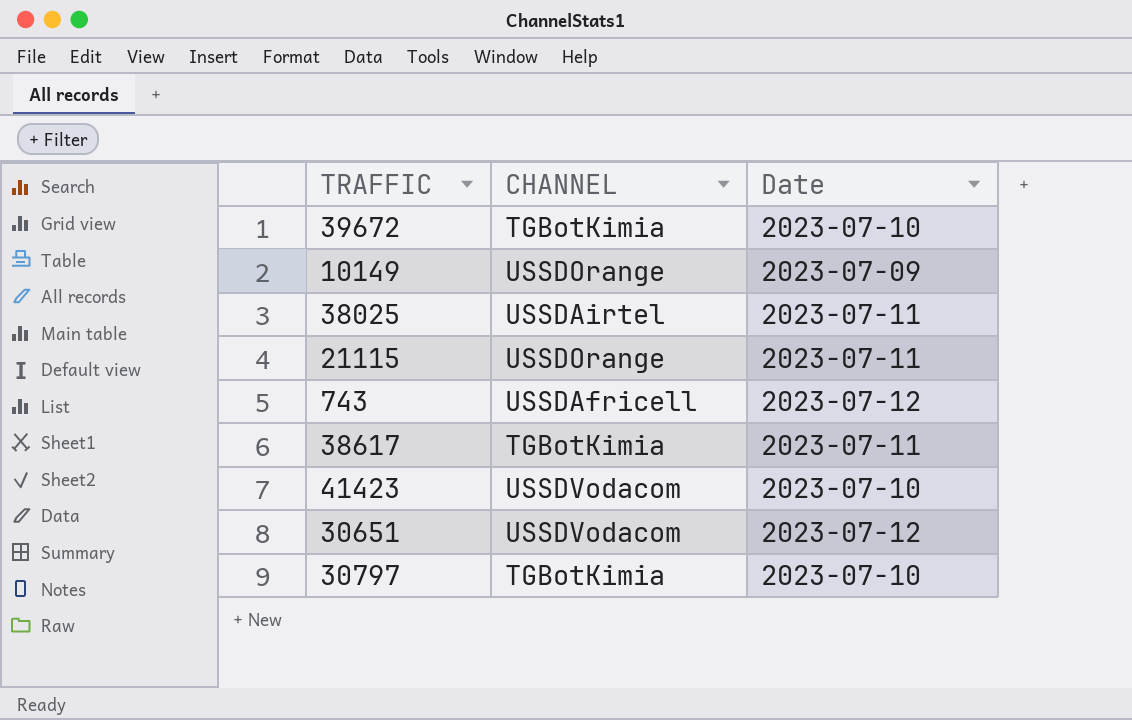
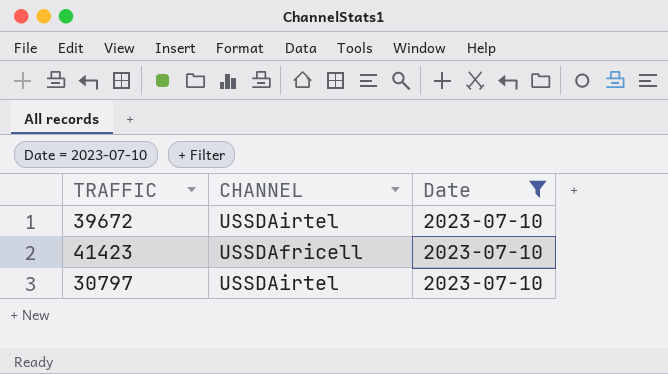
filter: none -> Date = 2023-07-10
39672 | CHANNEL: TGBotKimia -> USSDAirtel
41423 | CHANNEL: USSDVodacom -> USSDAfricell
30797 | CHANNEL: TGBotKimia -> USSDAirtel

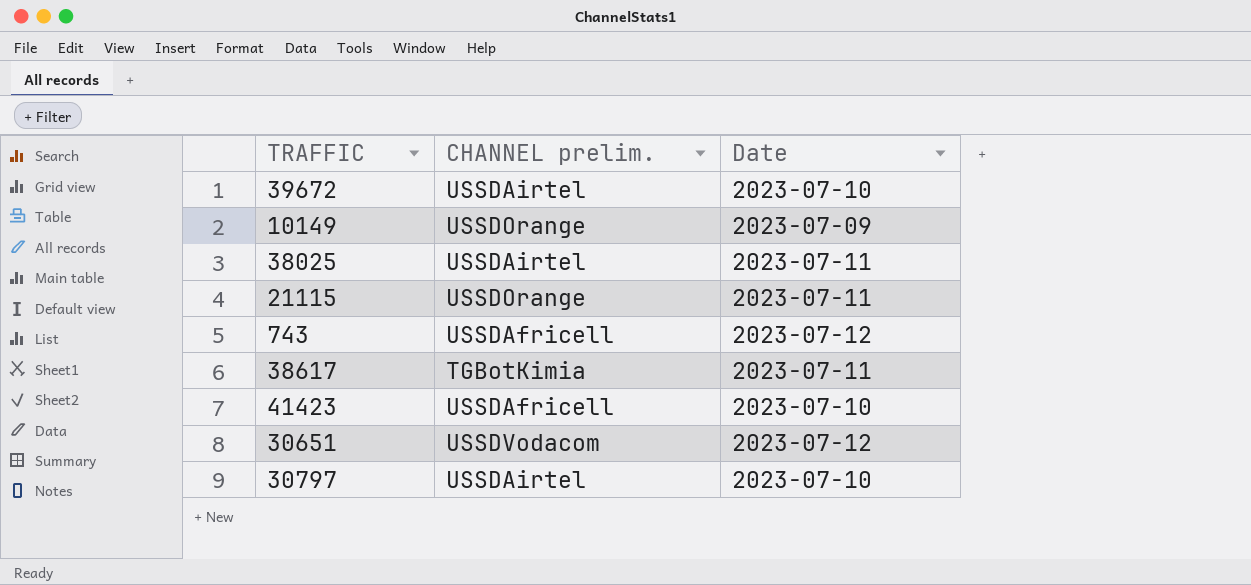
filter: Date = 2023-07-10 -> none
column name: CHANNEL -> CHANNEL prelim.

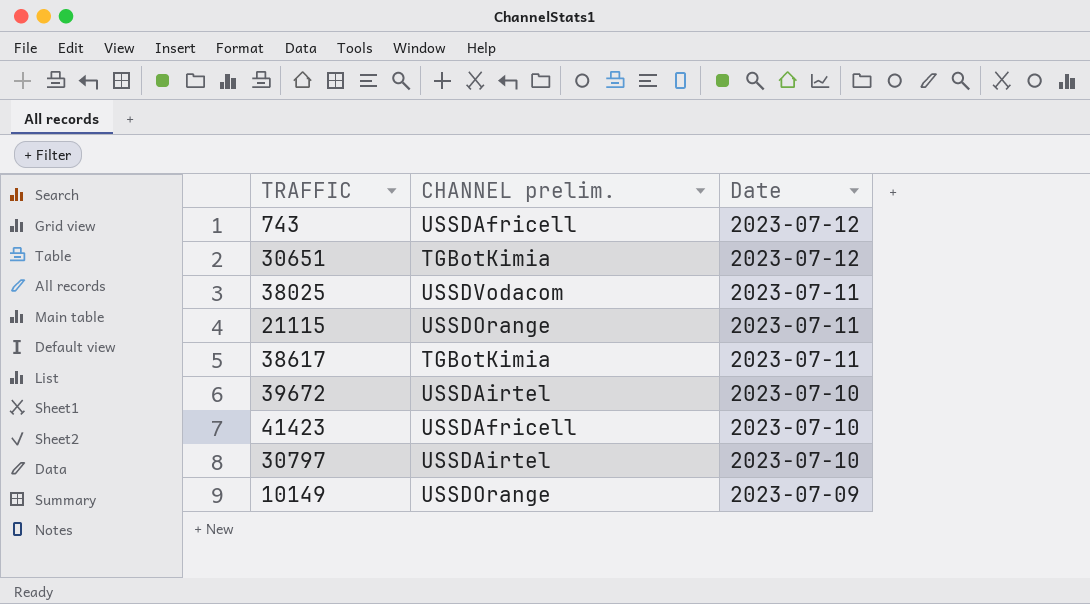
row order: none -> Date descending
30651 | CHANNEL prelim.: USSDVodacom -> TGBotKimia
38025 | CHANNEL prelim.: USSDAirtel -> USSDVodacom

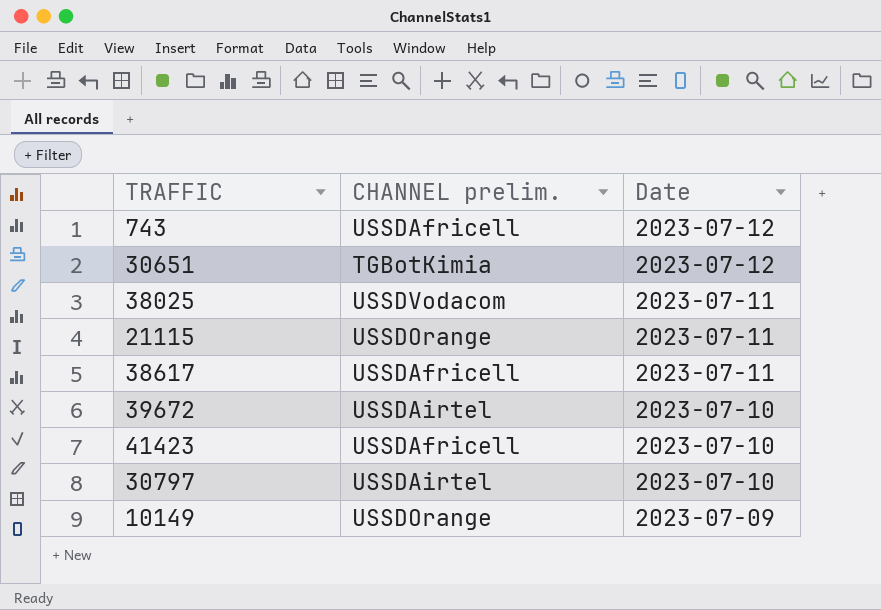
38617 | CHANNEL prelim.: TGBotKimia -> USSDAfricell

